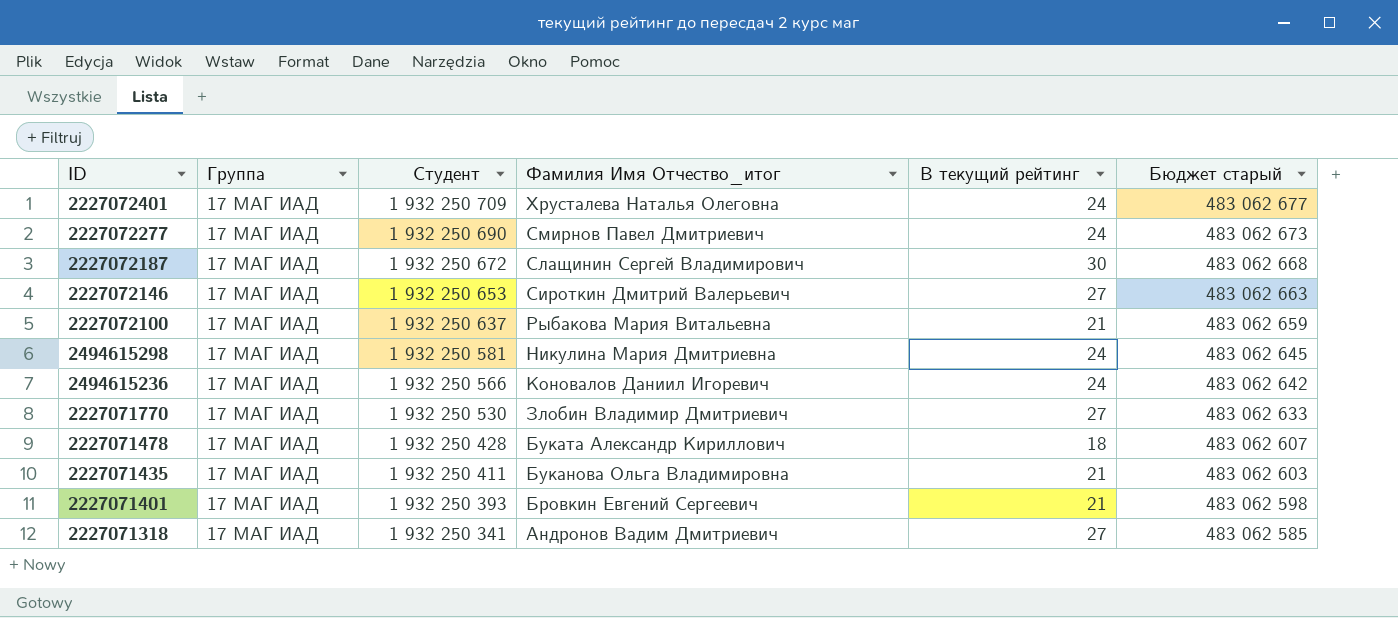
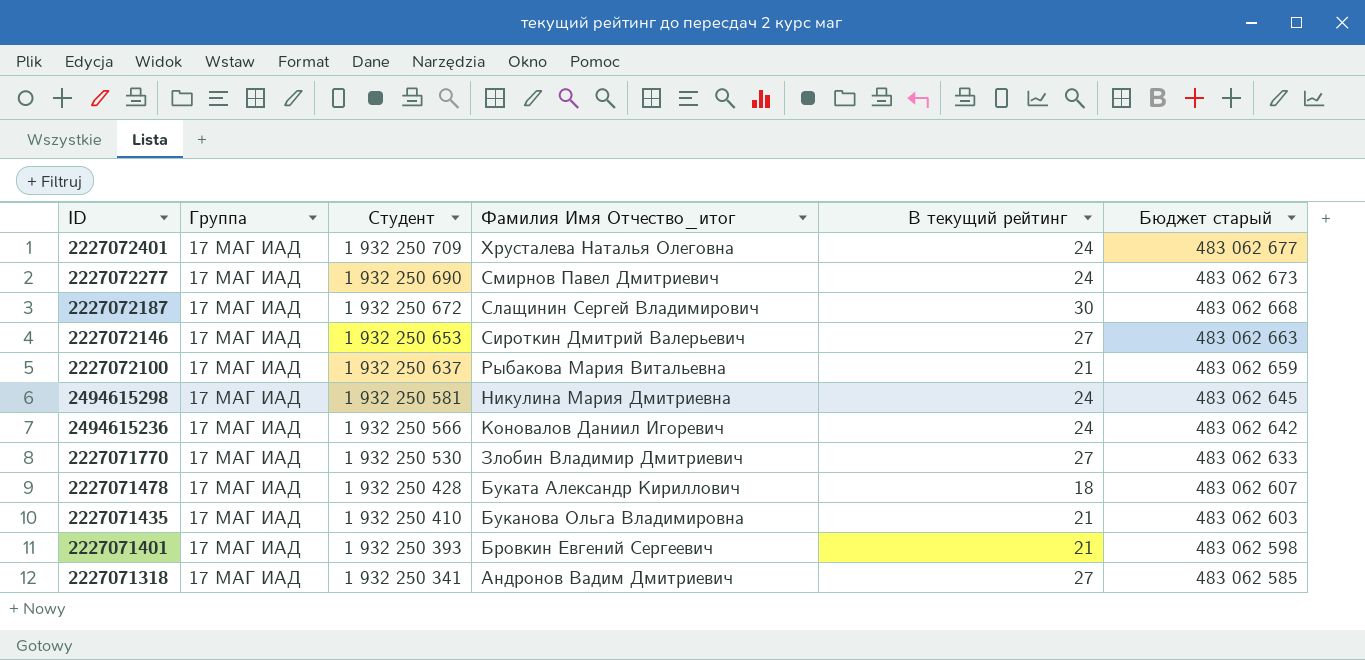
2227071435 | Студент: 1 932 250 411 -> 1 932 250 410

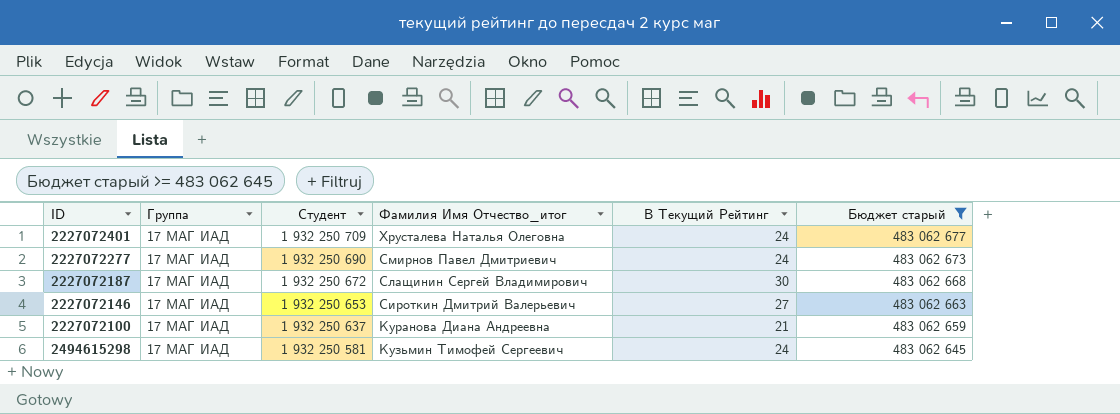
filter: none -> Бюджет старый >= 483 062 645
column name: В текущий рейтинг -> В Текущий Рейтинг
2227072100 | Фамилия Имя Отчество_итог: Рыбакова Мария Витальевна -> Куранова Диана Андреевна
2494615298 | Фамилия Имя Отчество_итог: Никулина Мария Дмитриевна -> Кузьмин Тимофей Сергеевич

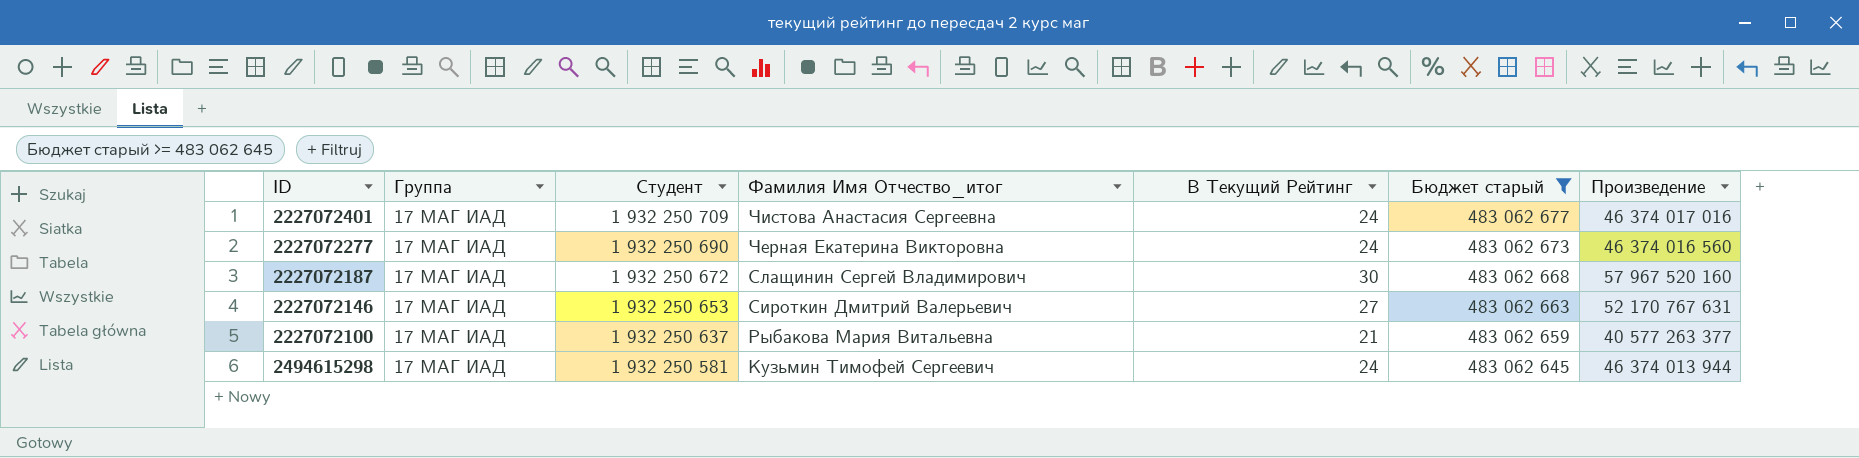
column Произведение | formula: none -> [Студент] * [В Текущий Рейтинг]
2227072401 | Фамилия Имя Отчество_итог: Хрусталева Наталья Олеговна -> Чистова Анастасия Сергеевна
2227072277 | Фамилия Имя Отчество_итог: Смирнов Павел Дмитриевич -> Черная Екатерина Викторовна
2227072100 | Фамилия Имя Отчество_итог: Куранова Диана Андреевна -> Рыбакова Мария Витальевна

